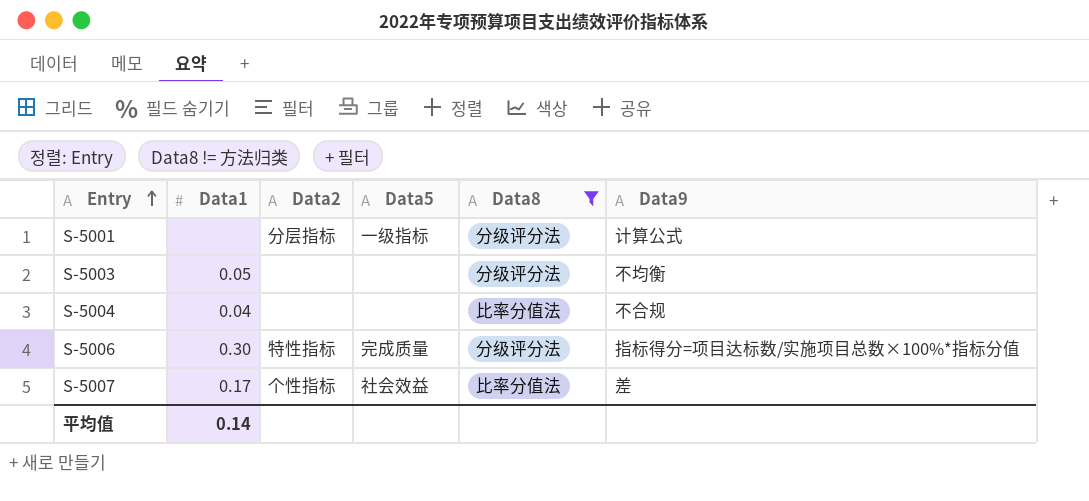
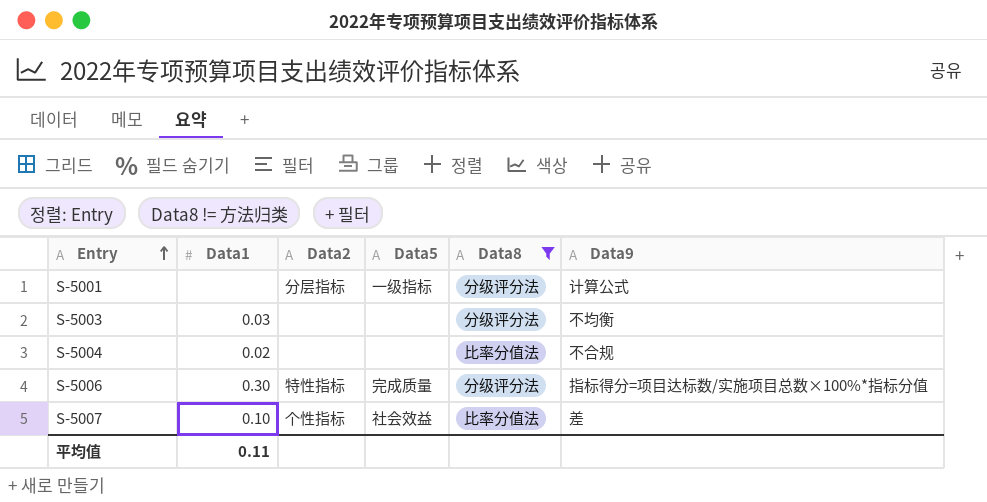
S-5003 | Data1: 0.05 -> 0.03
S-5004 | Data1: 0.04 -> 0.02
S-5007 | Data1: 0.17 -> 0.10
平均值 | Data1: 0.14 -> 0.11

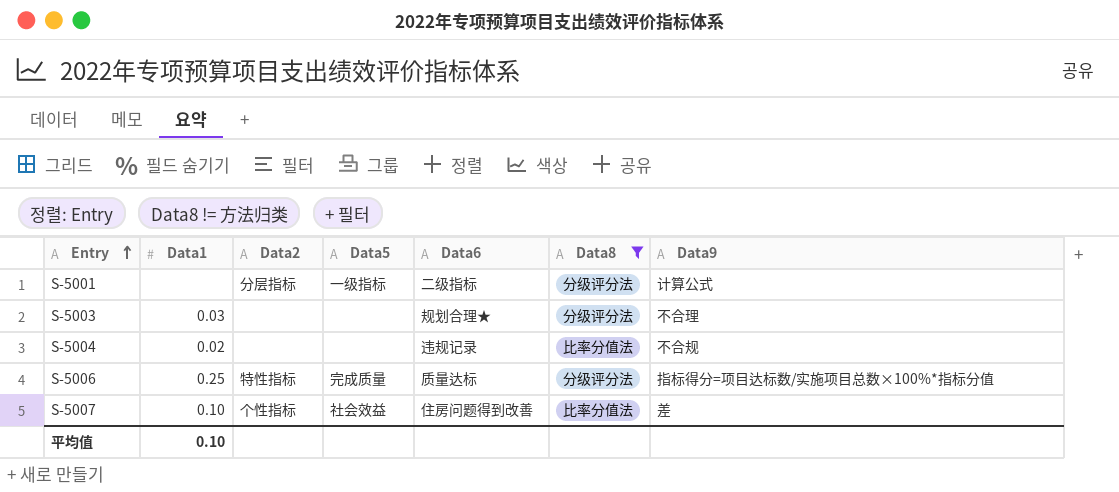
column Data6 | position: none -> 5
S-5003 | Data9: 不均衡 -> 不合理
S-5006 | Data1: 0.30 -> 0.25
平均值 | Data1: 0.11 -> 0.10

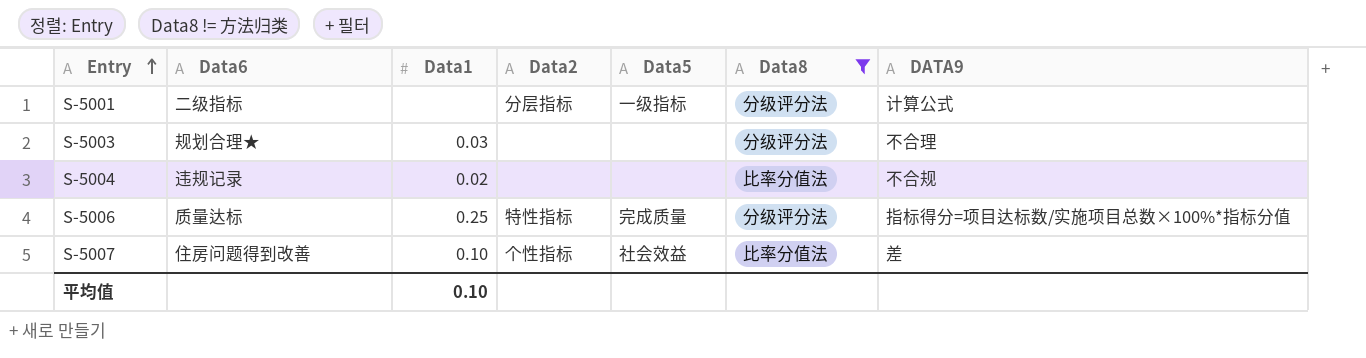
column Data6 | position: 5 -> 2
column name: Data9 -> DATA9

